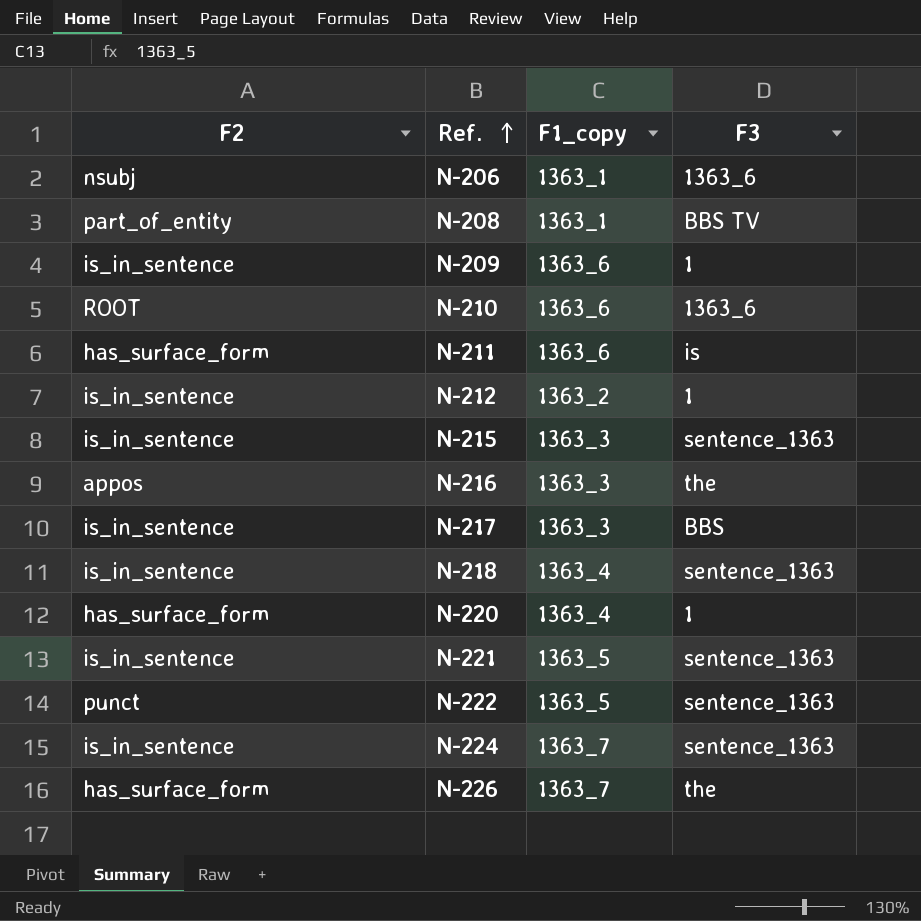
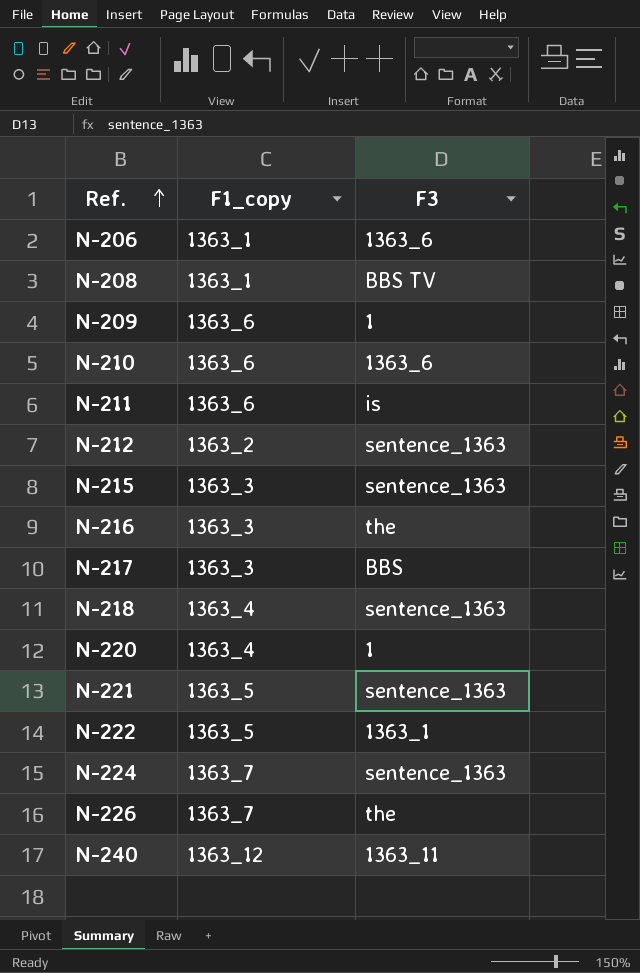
column F2 | position: 1 -> none
N-212 | F3: 1 -> sentence_1363
N-222 | F3: sentence_1363 -> 1363_1
row N-240: none -> 1363_12 | 1363_11

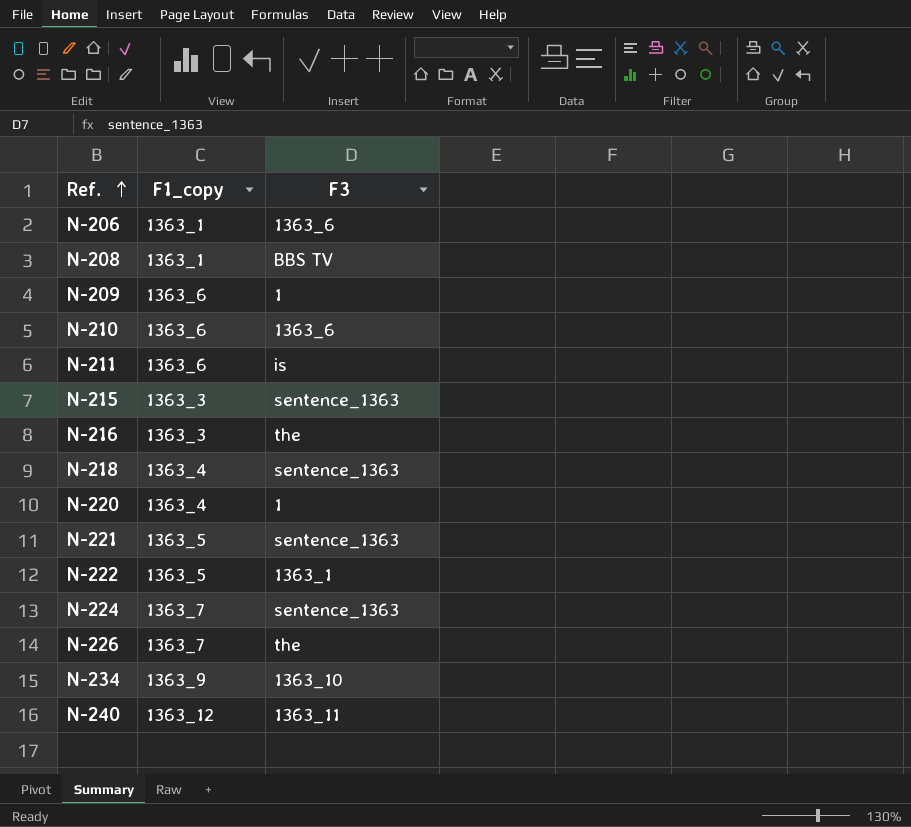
row N-212: 1363_2 | sentence_1363 -> none
row N-217: 1363_3 | BBS -> none
row N-234: none -> 1363_9 | 1363_10

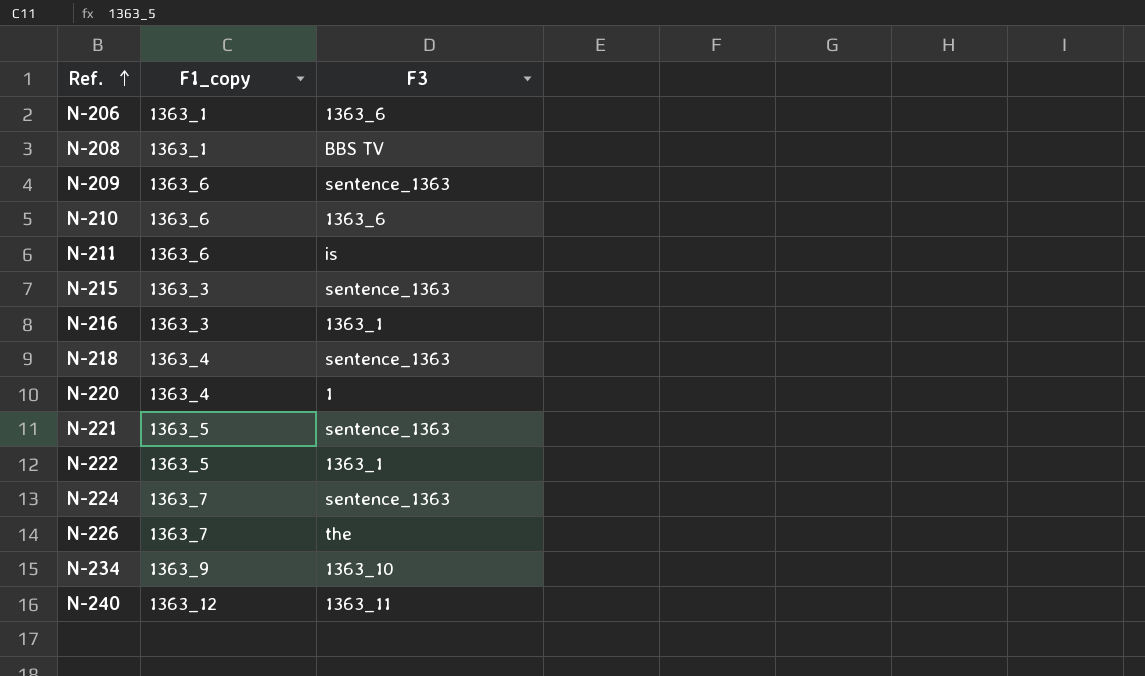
N-209 | F3: 1 -> sentence_1363
N-216 | F3: the -> 1363_1

